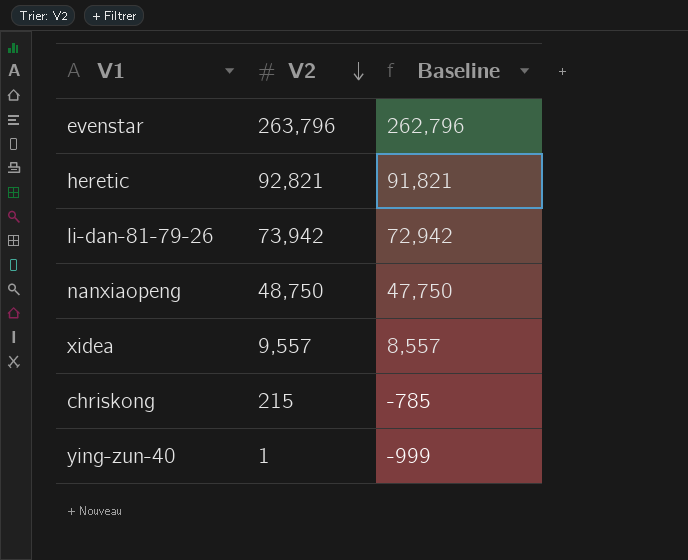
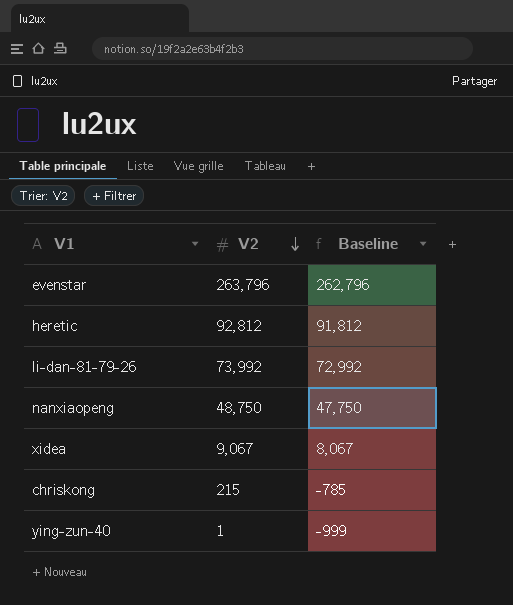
heretic | V2: 92,821 -> 92,812
heretic | Baseline: 91,821 -> 91,812
li-dan-81-79-26 | V2: 73,942 -> 73,992
li-dan-81-79-26 | Baseline: 72,942 -> 72,992
xidea | V2: 9,557 -> 9,067
xidea | Baseline: 8,557 -> 8,067

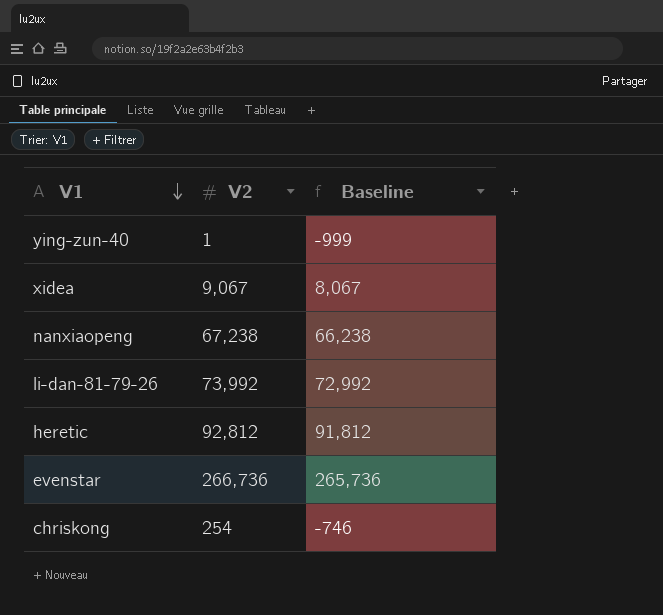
row order: V2 descending -> V1 descending
nanxiaopeng | V2: 48,750 -> 67,238
nanxiaopeng | Baseline: 47,750 -> 66,238
evenstar | V2: 263,796 -> 266,736
evenstar | Baseline: 262,796 -> 265,736
chriskong | V2: 215 -> 254
chriskong | Baseline: -785 -> -746

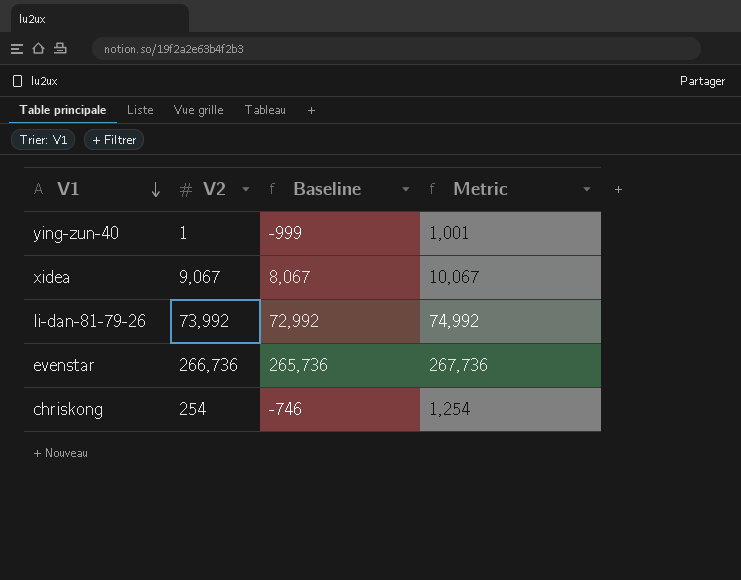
column Metric | formula: none -> [V2] + 1000
row nanxiaopeng: 67,238 | 66,238 -> none
row heretic: 92,812 | 91,812 -> none

